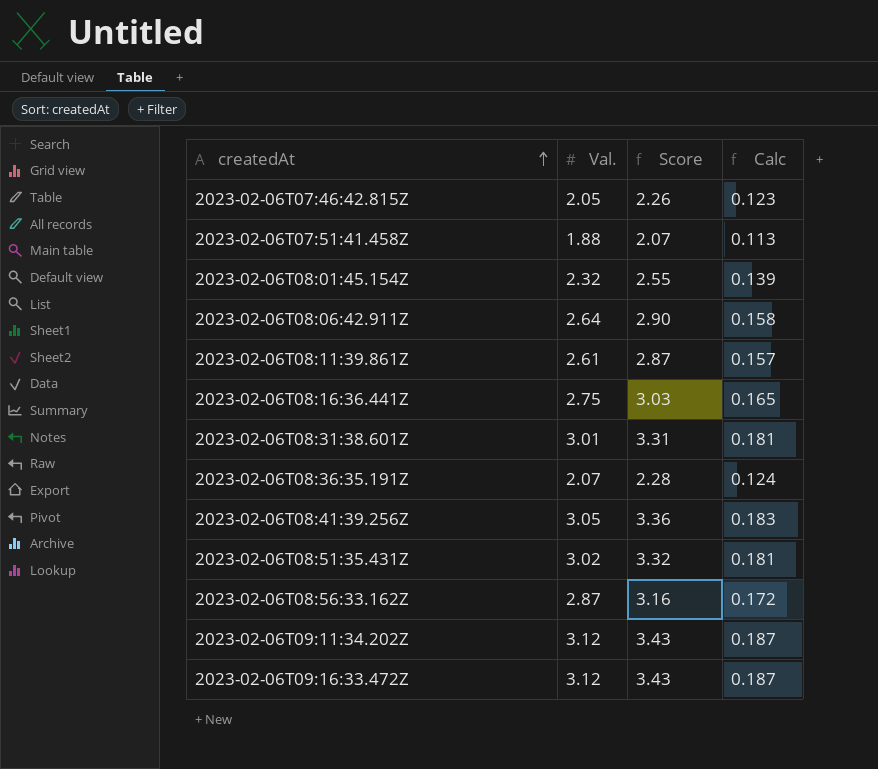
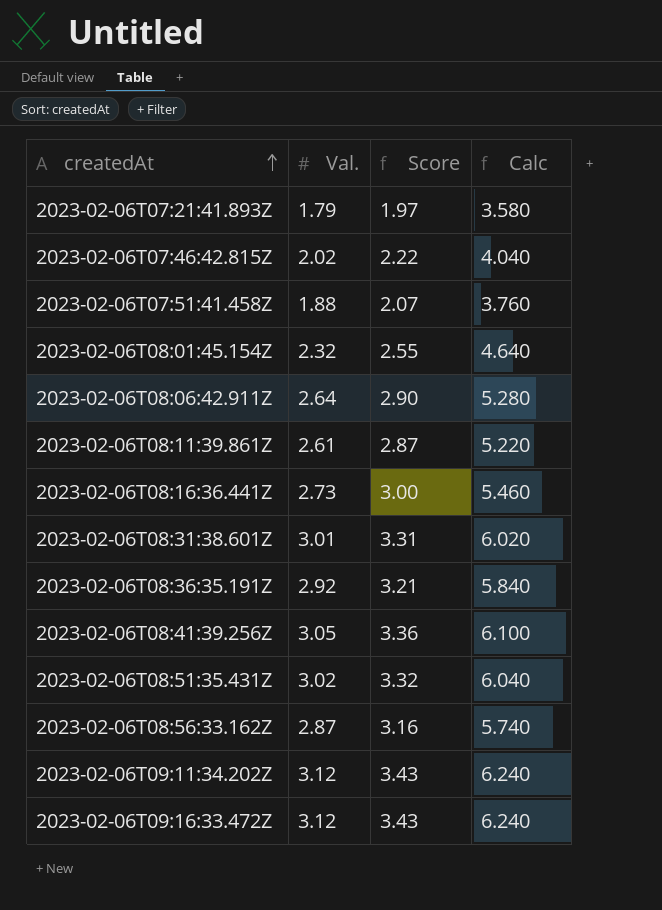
column Calc | formula: [Val.] * 0.06 -> [Val.] * 2
row 2023-02-06T07:21:41.893Z: none -> 1.79 | 1.97 | 3.580
2023-02-06T07:46:42.815Z | Val.: 2.05 -> 2.02
2023-02-06T07:46:42.815Z | Score: 2.26 -> 2.22
2023-02-06T08:16:36.441Z | Val.: 2.75 -> 2.73
2023-02-06T08:16:36.441Z | Score: 3.03 -> 3.00
2023-02-06T08:36:35.191Z | Val.: 2.07 -> 2.92
2023-02-06T08:36:35.191Z | Score: 2.28 -> 3.21

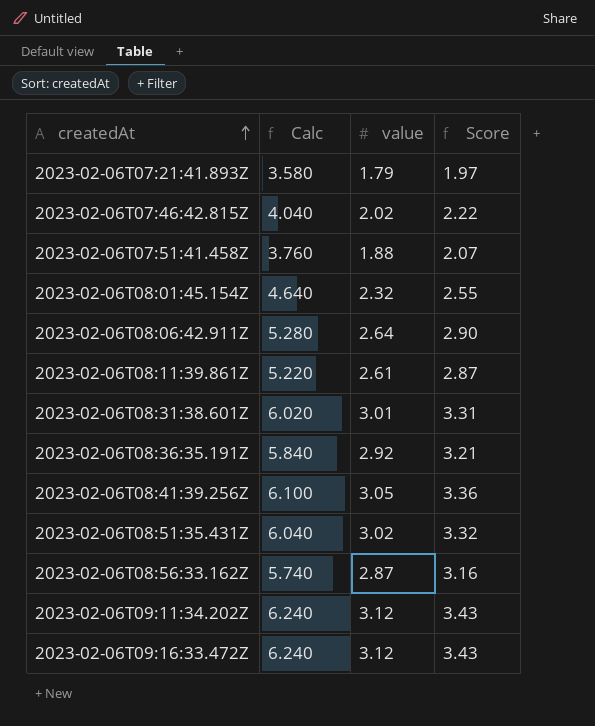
column Calc | position: 4 -> 2
column name: Val. -> value
row 2023-02-06T08:16:36.441Z: 2.73 | 3.00 | 5.460 -> none

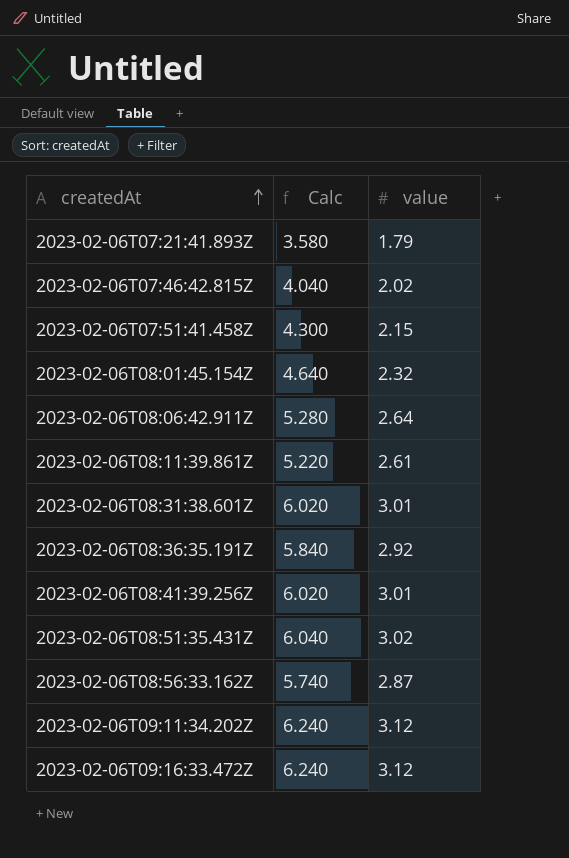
column Score | formula: [value] * 1.1 -> none
2023-02-06T07:51:41.458Z | Calc: 3.760 -> 4.300
2023-02-06T07:51:41.458Z | value: 1.88 -> 2.15
2023-02-06T08:41:39.256Z | Calc: 6.100 -> 6.020
2023-02-06T08:41:39.256Z | value: 3.05 -> 3.01

